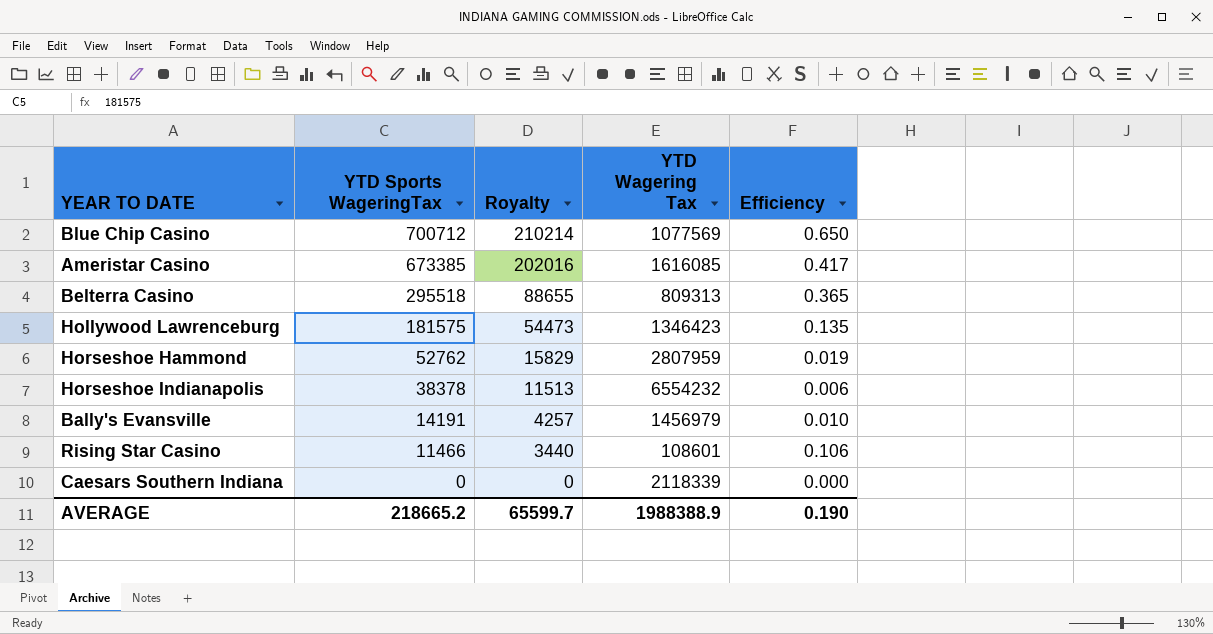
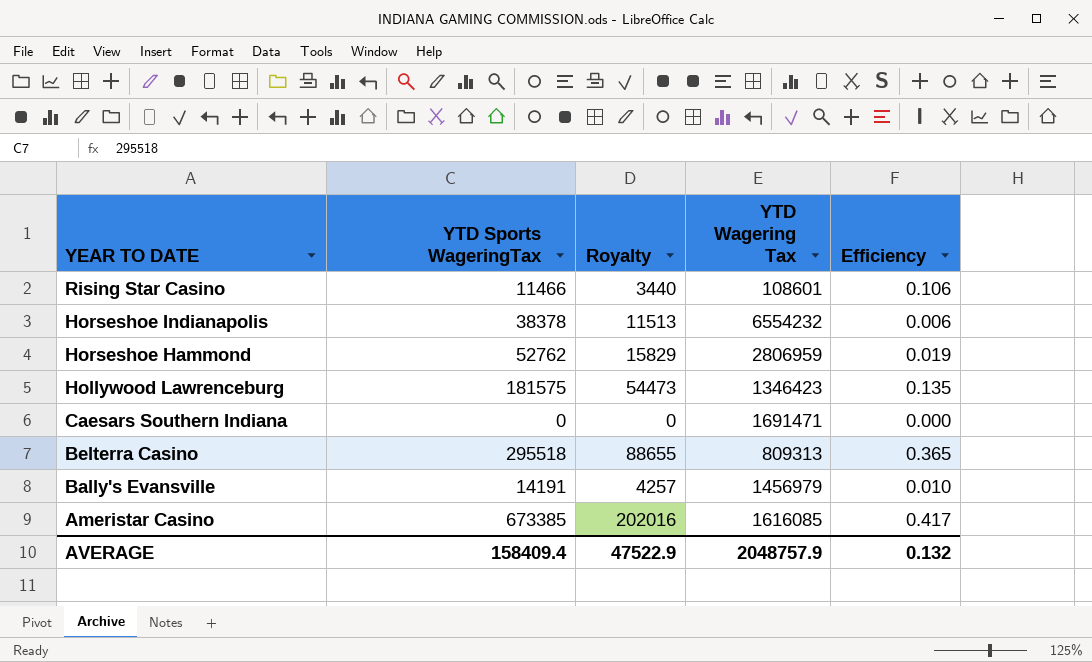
row order: YTD Sports WageringTax descending -> YEAR TO DATE descending
row Blue Chip Casino: 700712 | 210214 | 1077569 | 0.650 -> none
Horseshoe Hammond | YTD Wagering Tax: 2807959 -> 2806959
Caesars Southern Indiana | YTD Wagering Tax: 2118339 -> 1691471
AVERAGE | YTD Sports WageringTax: 218665.2 -> 158409.4
AVERAGE | Royalty: 65599.7 -> 47522.9
AVERAGE | YTD Wagering Tax: 1988388.9 -> 2048757.9
AVERAGE | Efficiency: 0.190 -> 0.132

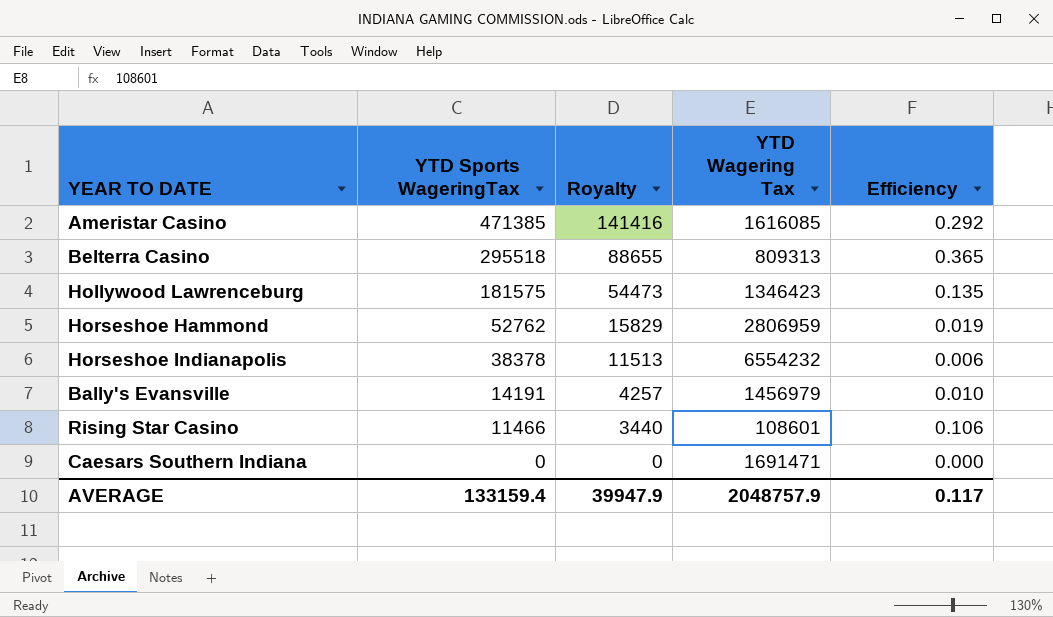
row order: YEAR TO DATE descending -> YTD Sports WageringTax descending
Ameristar Casino | YTD Sports WageringTax: 673385 -> 471385
Ameristar Casino | Royalty: 202016 -> 141416
Ameristar Casino | Efficiency: 0.417 -> 0.292
AVERAGE | YTD Sports WageringTax: 158409.4 -> 133159.4
AVERAGE | Royalty: 47522.9 -> 39947.9
AVERAGE | Efficiency: 0.132 -> 0.117

